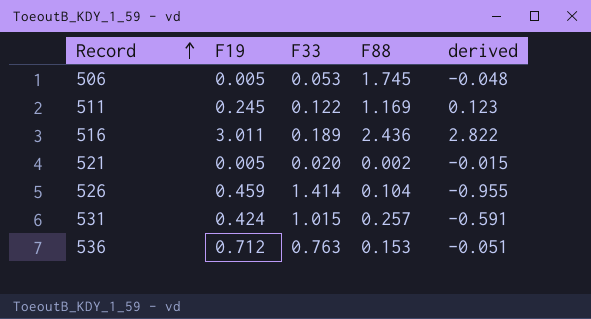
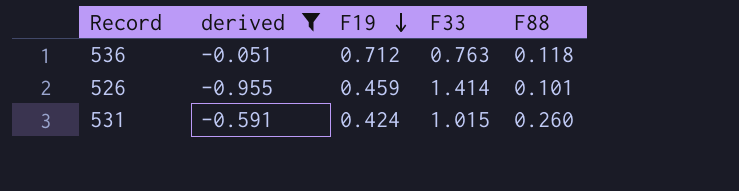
filter: none -> derived <= -0.051
row order: Record ascending -> F19 descending
column derived | position: 5 -> 2
536 | F88: 0.153 -> 0.118
526 | F88: 0.104 -> 0.101
531 | F88: 0.257 -> 0.260

